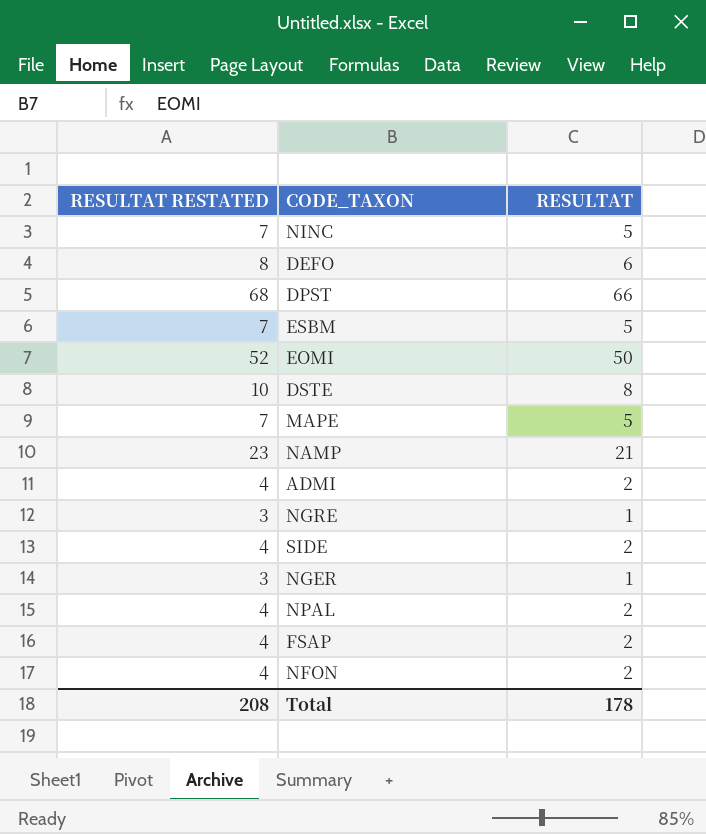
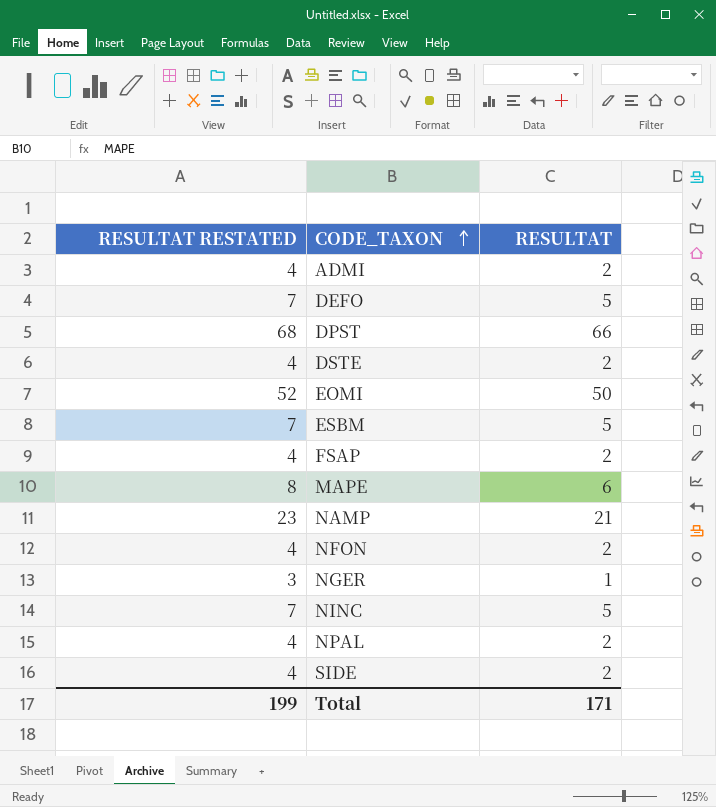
row order: none -> CODE_TAXON ascending
row NGRE: 3 | 1 -> none
DEFO | RESULTAT RESTATED: 8 -> 7
DEFO | RESULTAT: 6 -> 5
DSTE | RESULTAT RESTATED: 10 -> 4
DSTE | RESULTAT: 8 -> 2
MAPE | RESULTAT RESTATED: 7 -> 8
MAPE | RESULTAT: 5 -> 6
Total | RESULTAT RESTATED: 208 -> 199
Total | RESULTAT: 178 -> 171

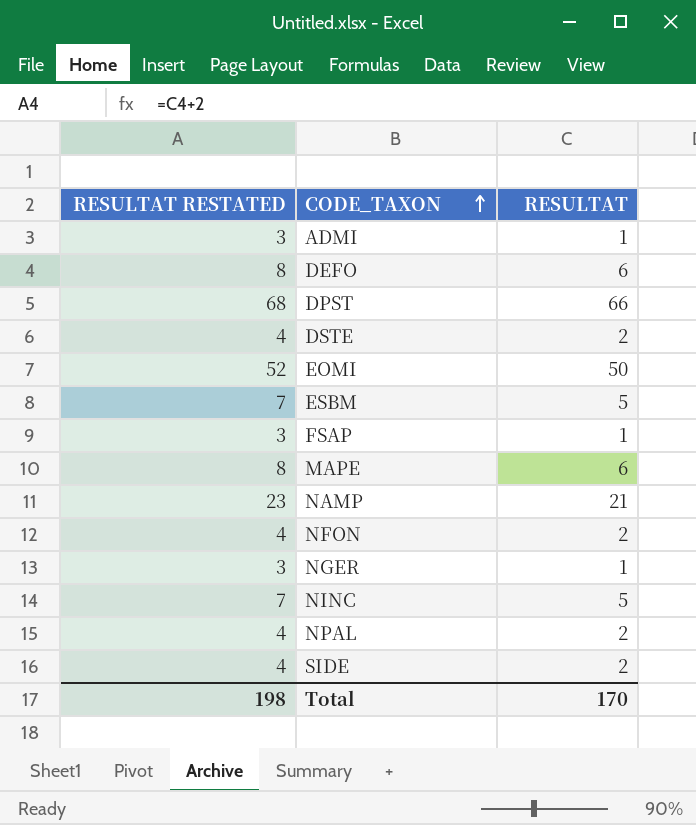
ADMI | RESULTAT RESTATED: 4 -> 3
ADMI | RESULTAT: 2 -> 1
DEFO | RESULTAT RESTATED: 7 -> 8
DEFO | RESULTAT: 5 -> 6
FSAP | RESULTAT RESTATED: 4 -> 3
FSAP | RESULTAT: 2 -> 1
Total | RESULTAT RESTATED: 199 -> 198
Total | RESULTAT: 171 -> 170

